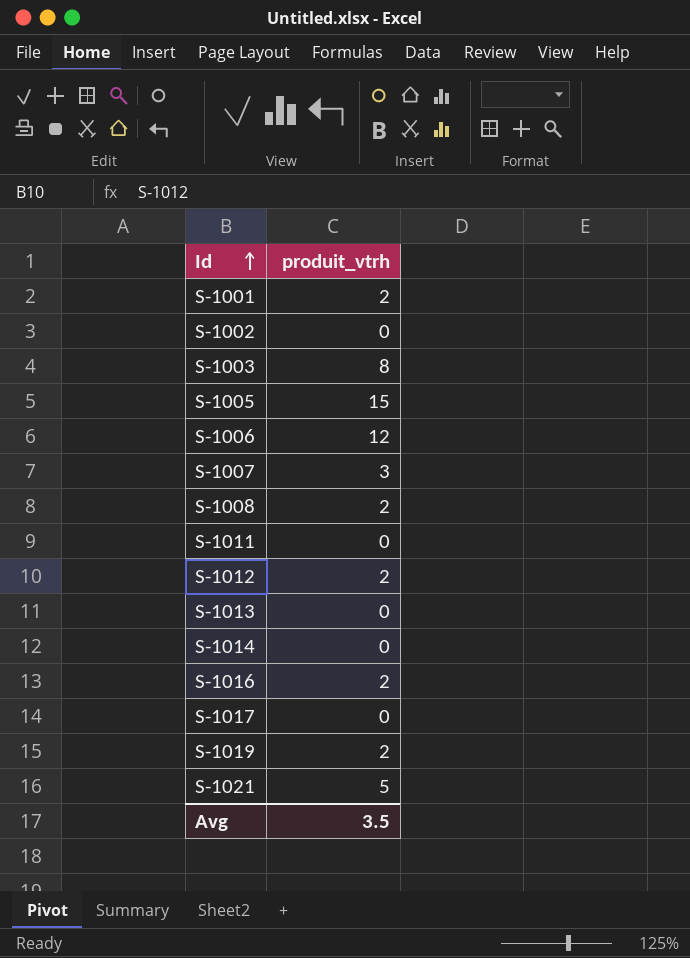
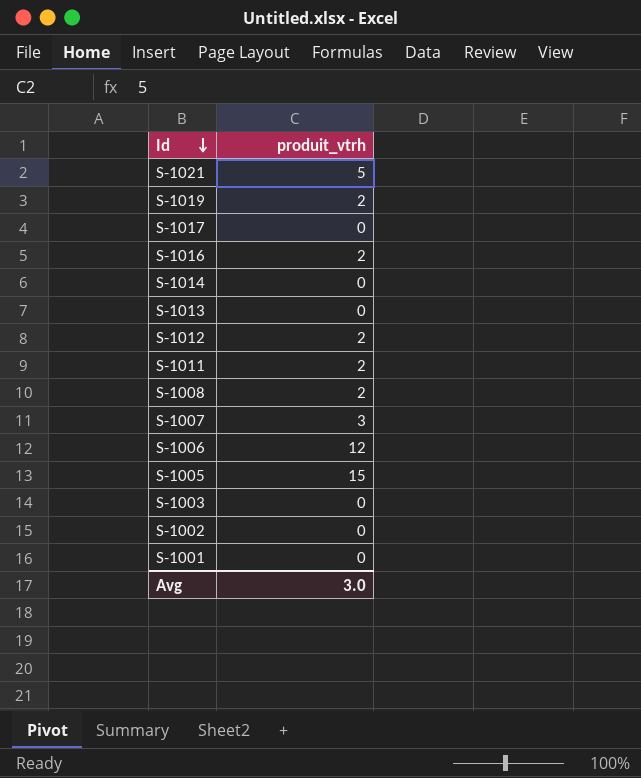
row order: Id ascending -> Id descending
S-1011 | produit_vtrh: 0 -> 2
S-1003 | produit_vtrh: 8 -> 0
S-1001 | produit_vtrh: 2 -> 0
Avg | produit_vtrh: 3.5 -> 3.0

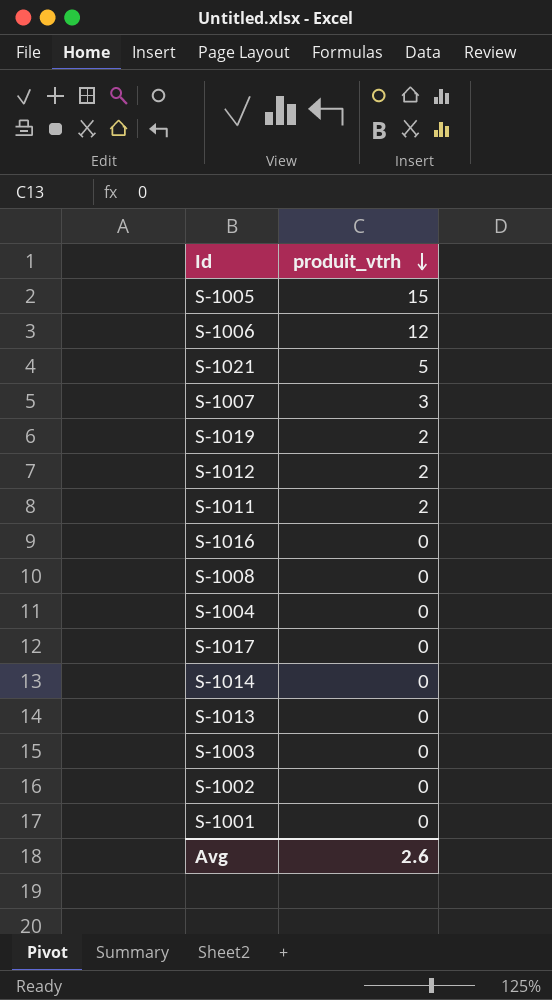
row order: Id descending -> produit_vtrh descending
S-1016 | produit_vtrh: 2 -> 0
S-1008 | produit_vtrh: 2 -> 0
row S-1004: none -> 0
Avg | produit_vtrh: 3.0 -> 2.6

